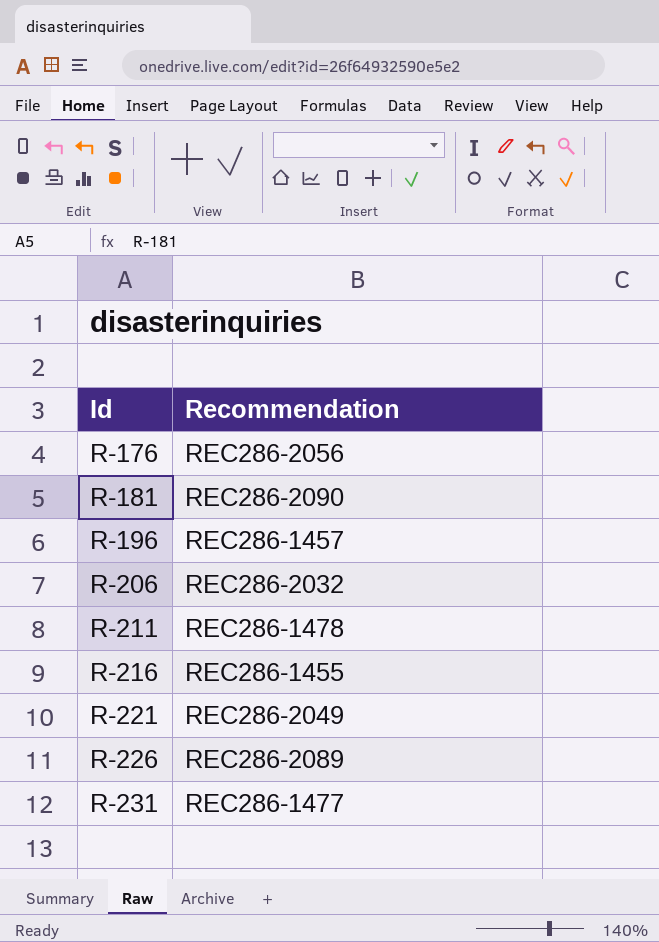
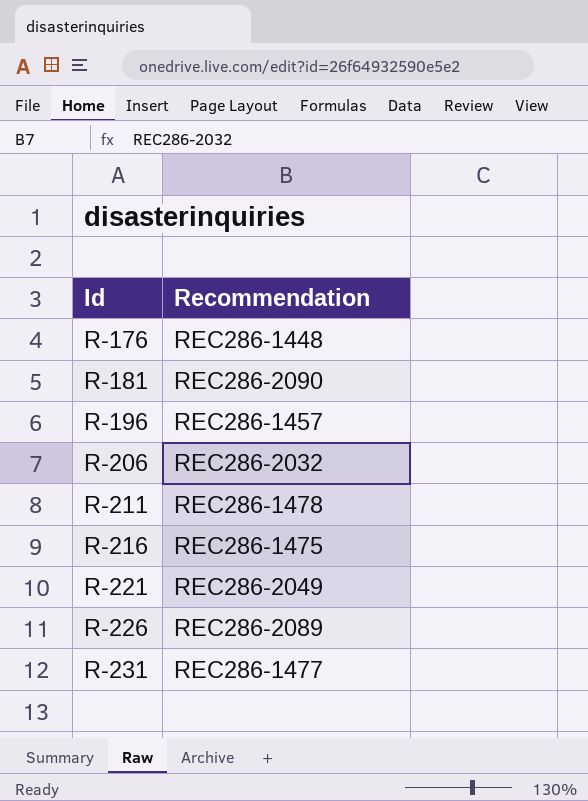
R-176 | Recommendation: REC286-2056 -> REC286-1448
R-216 | Recommendation: REC286-1455 -> REC286-1475

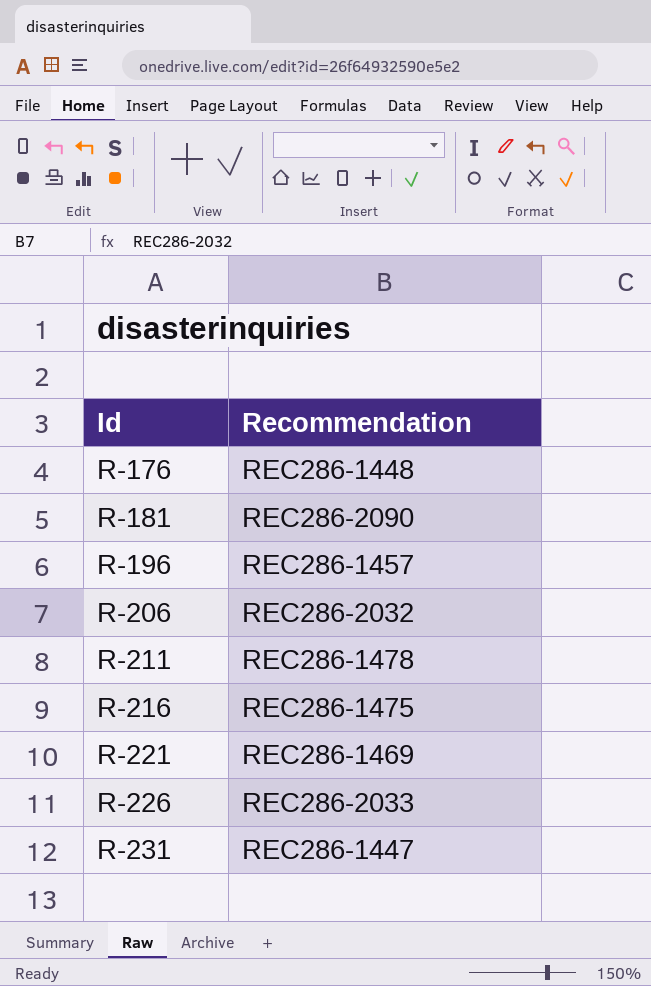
R-221 | Recommendation: REC286-2049 -> REC286-1469
R-226 | Recommendation: REC286-2089 -> REC286-2033
R-231 | Recommendation: REC286-1477 -> REC286-1447

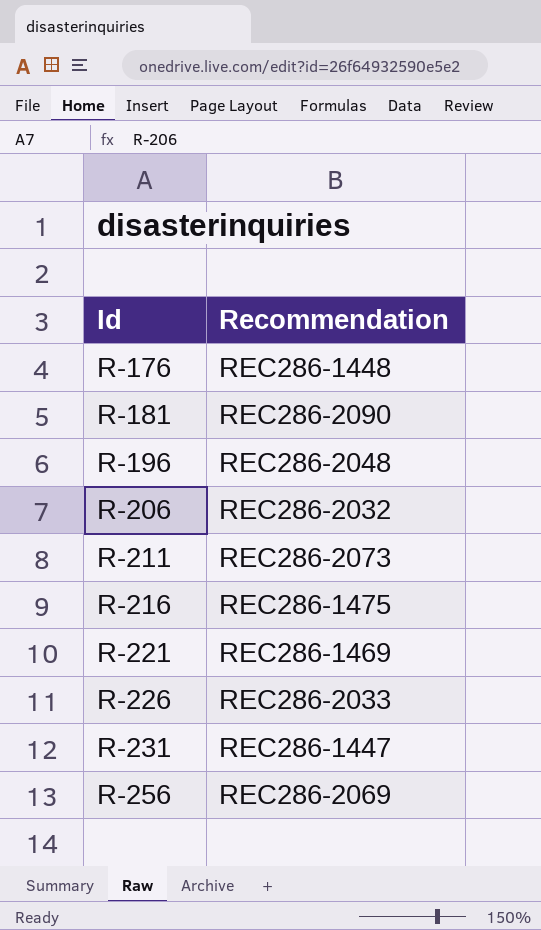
R-196 | Recommendation: REC286-1457 -> REC286-2048
R-211 | Recommendation: REC286-1478 -> REC286-2073
row R-256: none -> REC286-2069

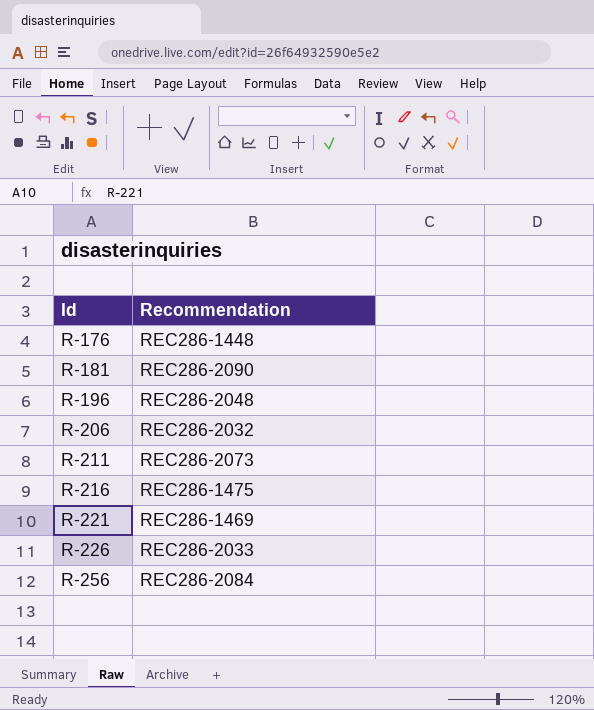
row R-231: REC286-1447 -> none
R-256 | Recommendation: REC286-2069 -> REC286-2084

